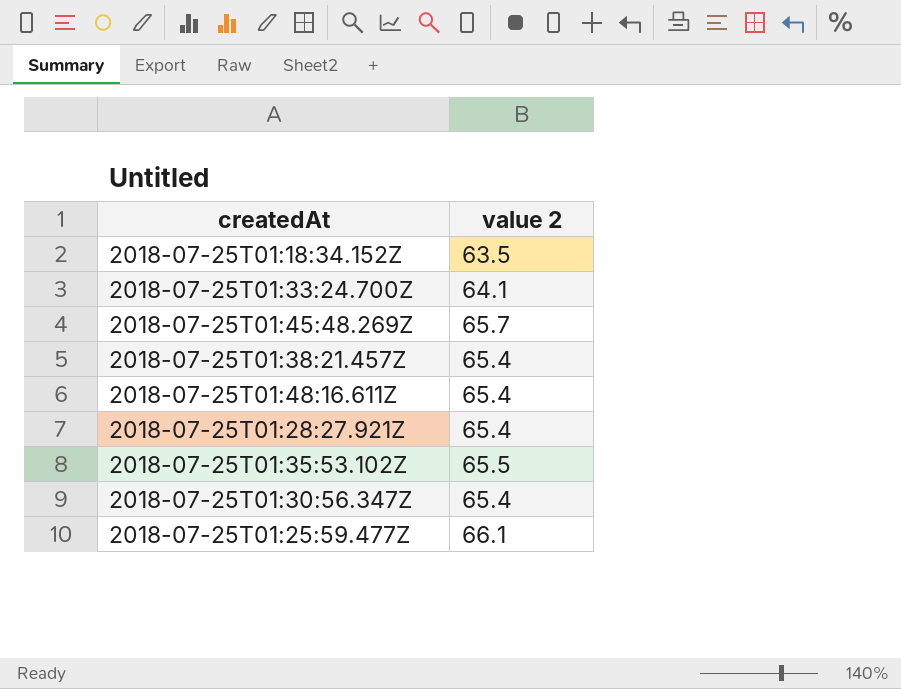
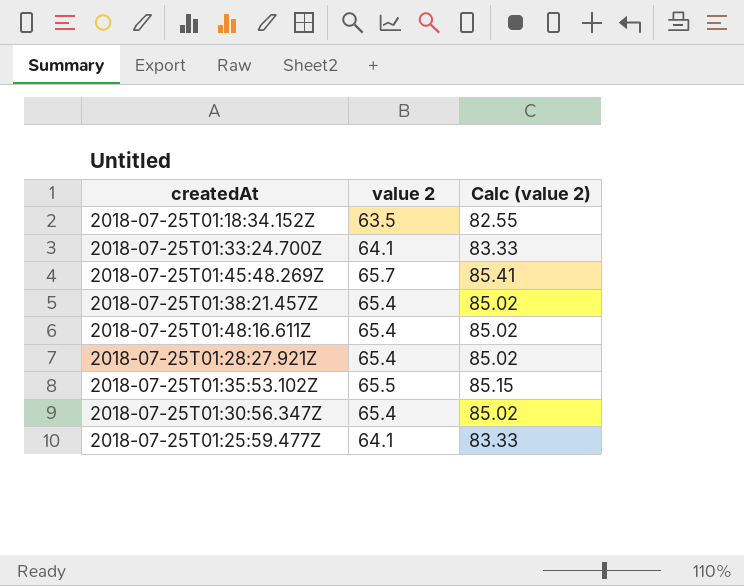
column Calc (value 2) | formula: none -> [value 2] * 1.3
2018-07-25T01:25:59.477Z | value 2: 66.1 -> 64.1

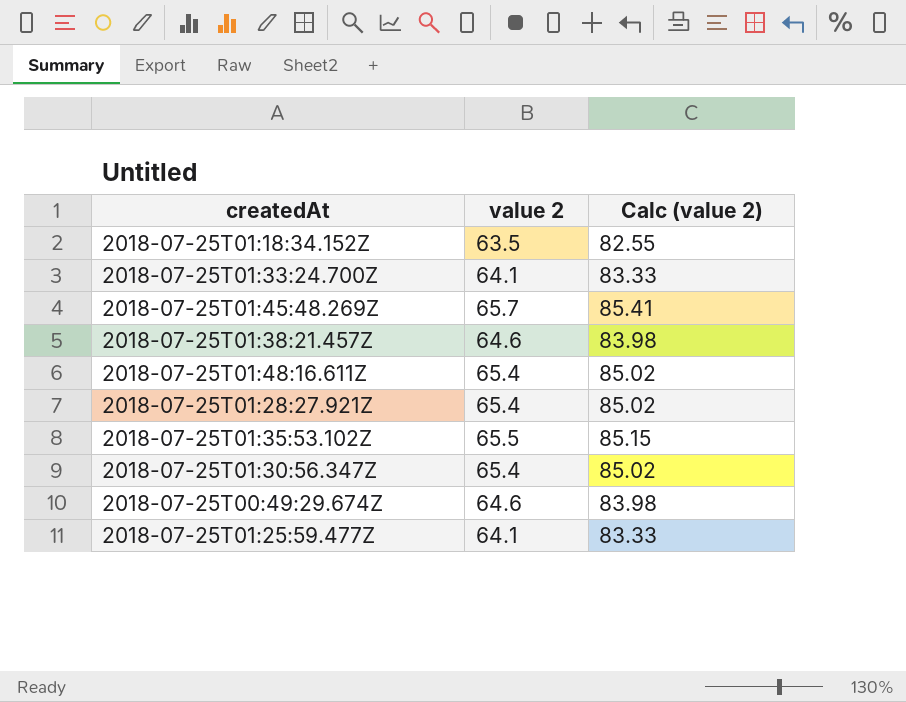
2018-07-25T01:38:21.457Z | value 2: 65.4 -> 64.6
2018-07-25T01:38:21.457Z | Calc (value 2): 85.02 -> 83.98
row 2018-07-25T00:49:29.674Z: none -> 64.6 | 83.98

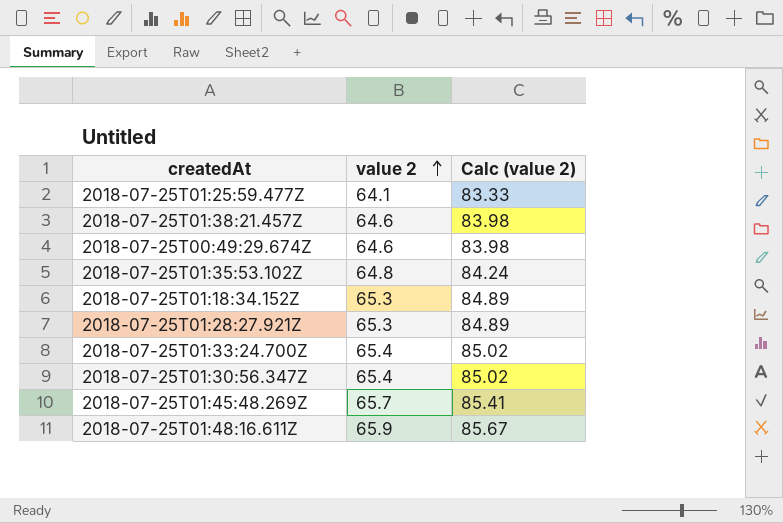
row order: none -> value 2 ascending
2018-07-25T01:35:53.102Z | value 2: 65.5 -> 64.8
2018-07-25T01:35:53.102Z | Calc (value 2): 85.15 -> 84.24
2018-07-25T01:18:34.152Z | value 2: 63.5 -> 65.3
2018-07-25T01:18:34.152Z | Calc (value 2): 82.55 -> 84.89
2018-07-25T01:28:27.921Z | value 2: 65.4 -> 65.3
2018-07-25T01:28:27.921Z | Calc (value 2): 85.02 -> 84.89
2018-07-25T01:33:24.700Z | value 2: 64.1 -> 65.4
2018-07-25T01:33:24.700Z | Calc (value 2): 83.33 -> 85.02
2018-07-25T01:48:16.611Z | value 2: 65.4 -> 65.9
2018-07-25T01:48:16.611Z | Calc (value 2): 85.02 -> 85.67

